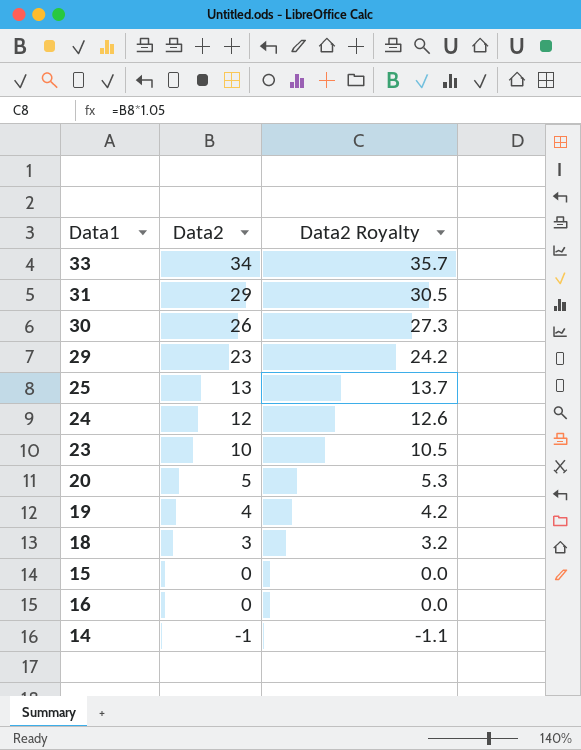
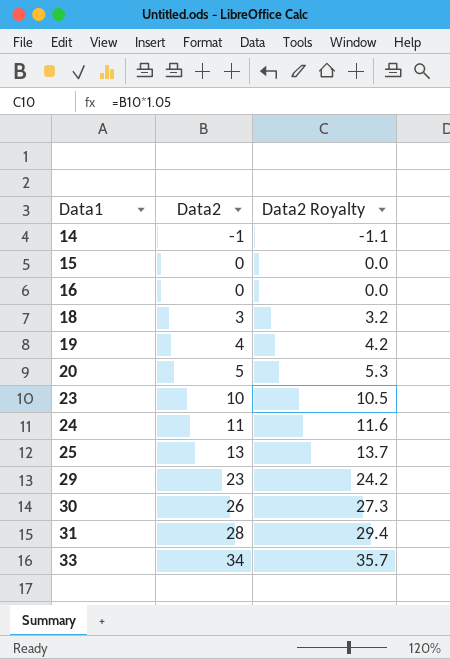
row order: Data2 descending -> Data1 ascending
24 | Data2: 12 -> 11
24 | Data2 Royalty: 12.6 -> 11.6
31 | Data2: 29 -> 28
31 | Data2 Royalty: 30.5 -> 29.4

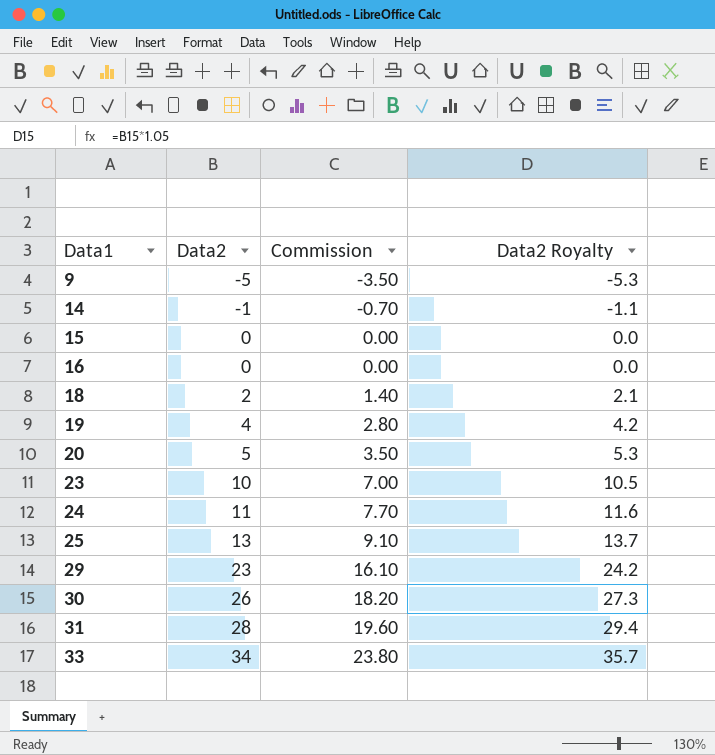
column Commission | formula: none -> [Data2] * 0.7
row 9: none -> -5 | -3.50 | -5.3
18 | Data2: 3 -> 2
18 | Data2 Royalty: 3.2 -> 2.1

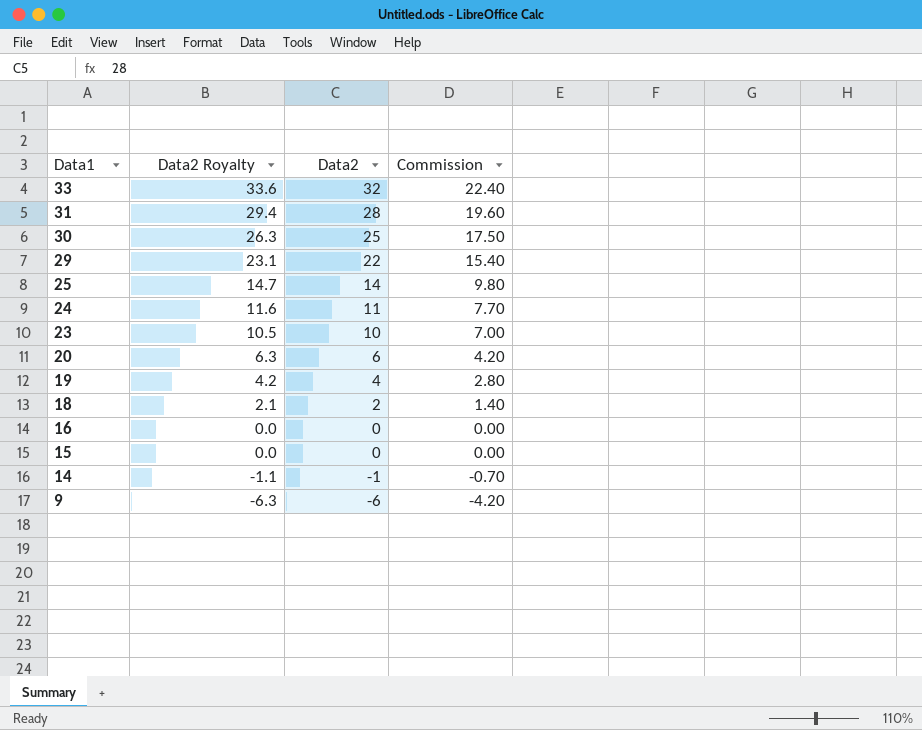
row order: Data1 ascending -> Data1 descending
column Data2 Royalty | position: 4 -> 2
33 | Data2 Royalty: 35.7 -> 33.6
33 | Data2: 34 -> 32
33 | Commission: 23.80 -> 22.40
30 | Data2 Royalty: 27.3 -> 26.3
30 | Data2: 26 -> 25
30 | Commission: 18.20 -> 17.50
29 | Data2 Royalty: 24.2 -> 23.1
29 | Data2: 23 -> 22
29 | Commission: 16.10 -> 15.40
25 | Data2 Royalty: 13.7 -> 14.7
25 | Data2: 13 -> 14
25 | Commission: 9.10 -> 9.80
20 | Data2 Royalty: 5.3 -> 6.3
20 | Data2: 5 -> 6
20 | Commission: 3.50 -> 4.20
9 | Data2 Royalty: -5.3 -> -6.3
9 | Data2: -5 -> -6
9 | Commission: -3.50 -> -4.20

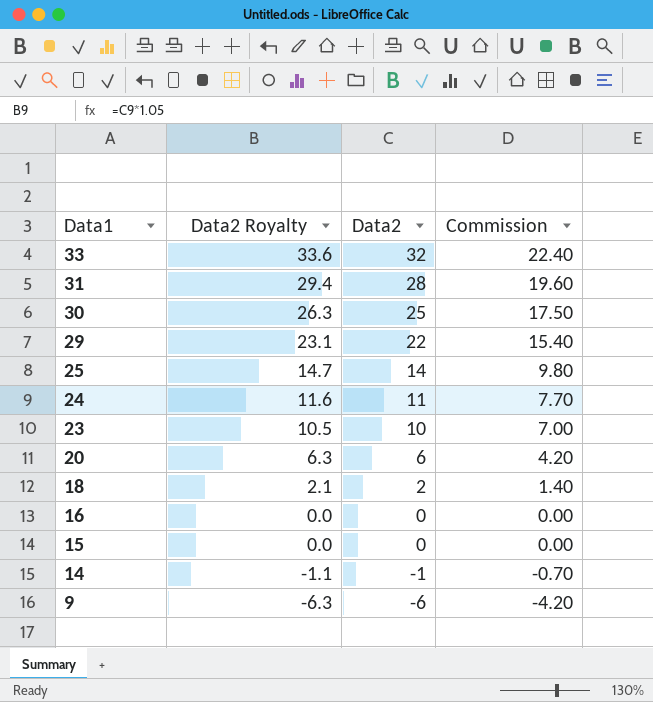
row 19: 4.2 | 4 | 2.80 -> none

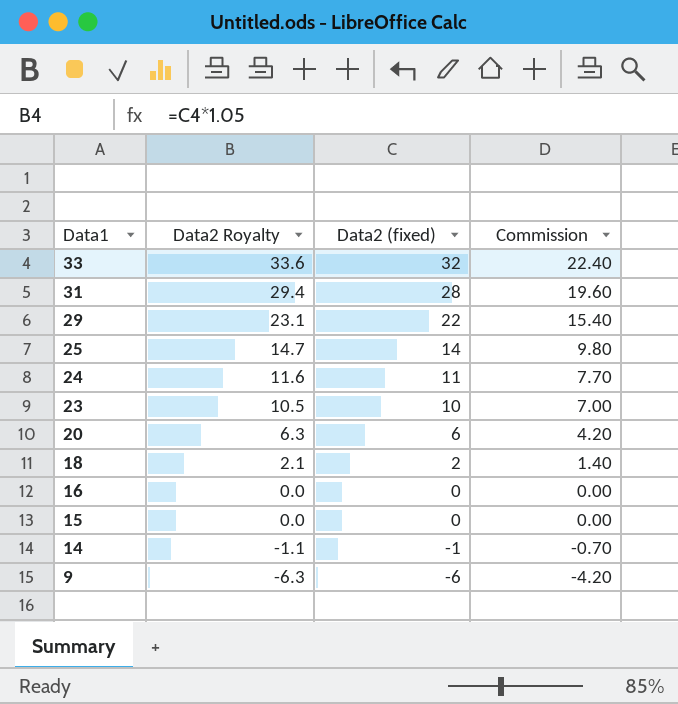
column name: Data2 -> Data2 (fixed)
row 30: 26.3 | 25 | 17.50 -> none

